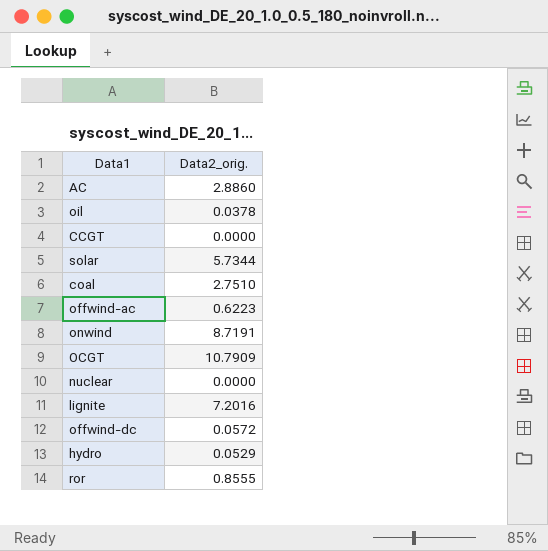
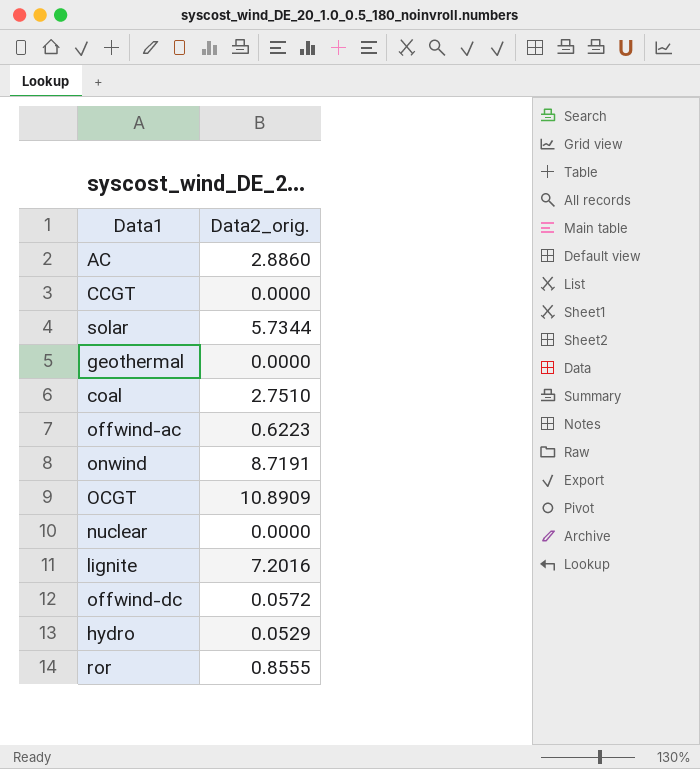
row oil: 0.0378 -> none
row geothermal: none -> 0.0000
OCGT | Data2_orig.: 10.7909 -> 10.8909

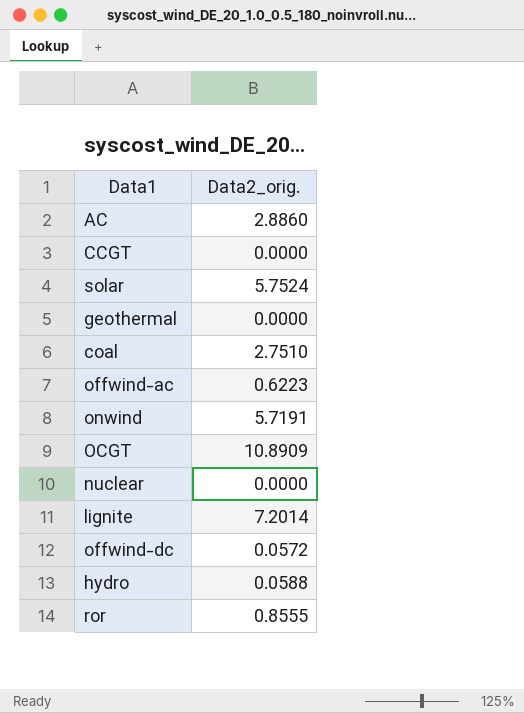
solar | Data2_orig.: 5.7344 -> 5.7524
onwind | Data2_orig.: 8.7191 -> 5.7191
lignite | Data2_orig.: 7.2016 -> 7.2014
hydro | Data2_orig.: 0.0529 -> 0.0588

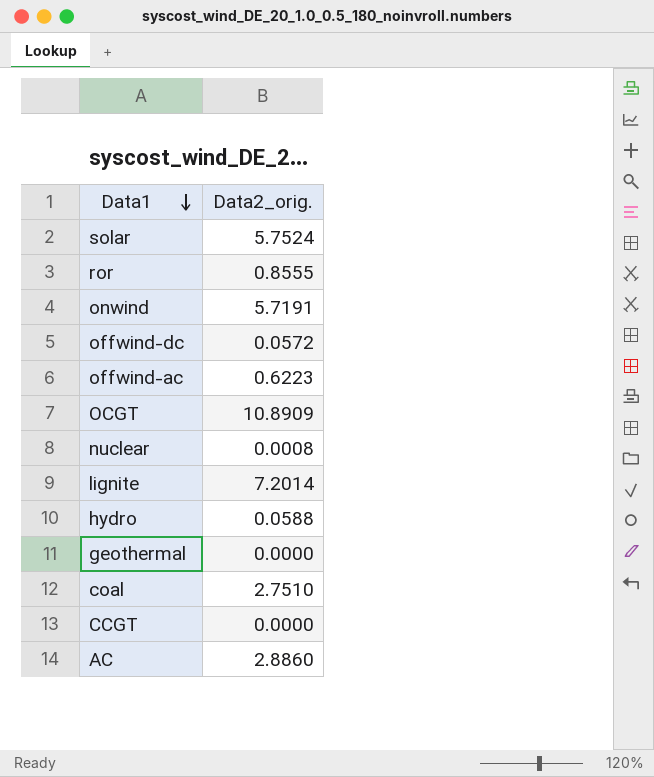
row order: none -> Data1 descending
nuclear | Data2_orig.: 0.0000 -> 0.0008

